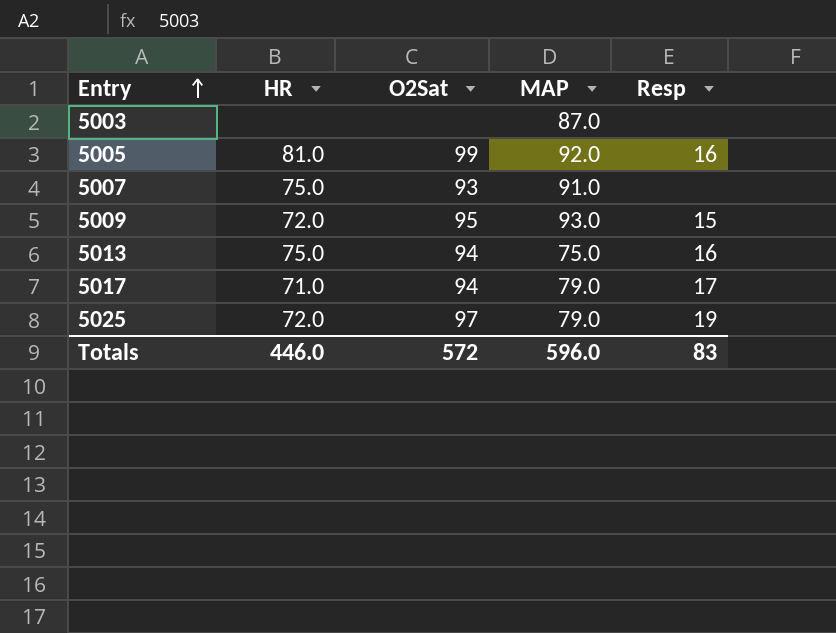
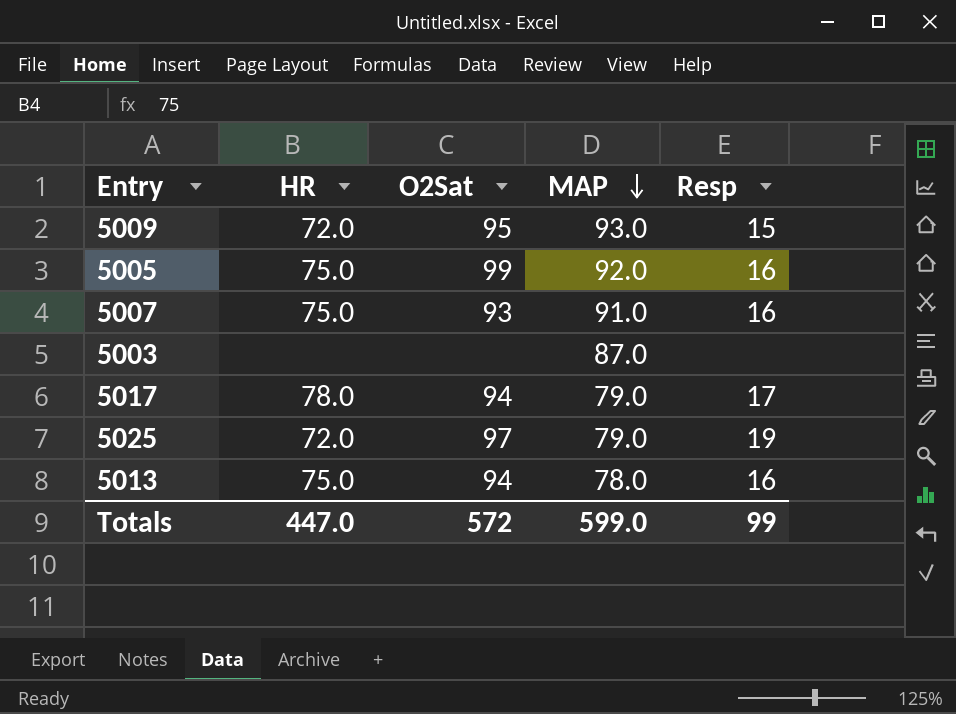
row order: Entry ascending -> MAP descending
5005 | HR: 81.0 -> 75.0
5007 | Resp: none -> 16
5017 | HR: 71.0 -> 78.0
5013 | MAP: 75.0 -> 78.0
Totals | HR: 446.0 -> 447.0
Totals | MAP: 596.0 -> 599.0
Totals | Resp: 83 -> 99

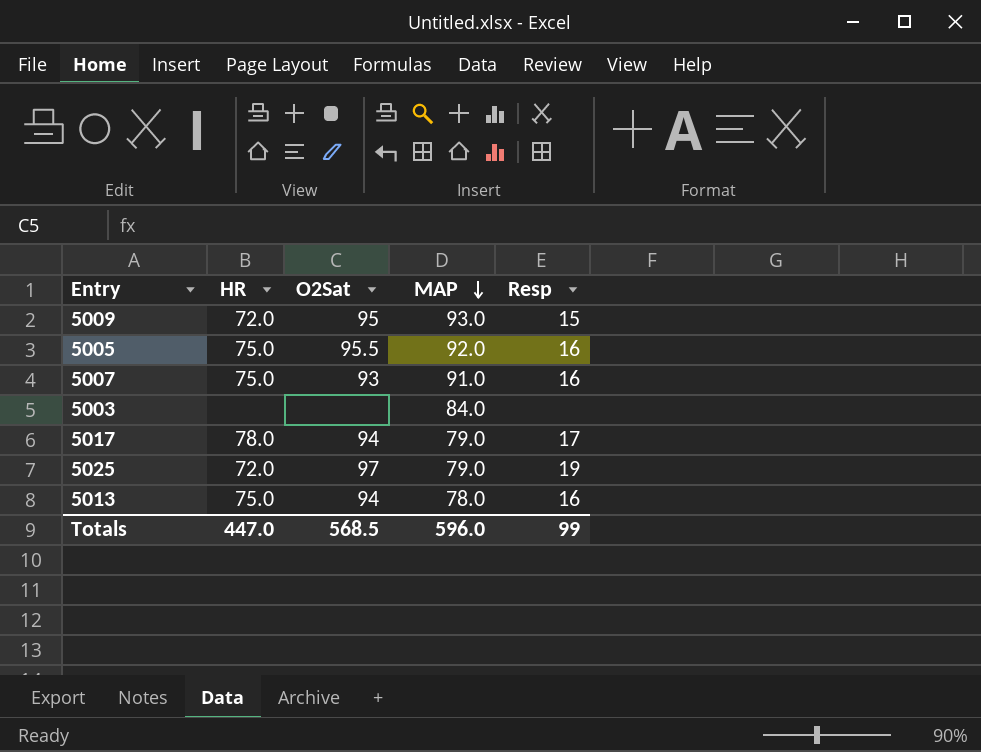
5005 | O2Sat: 99 -> 95.5
5003 | MAP: 87.0 -> 84.0
Totals | O2Sat: 572 -> 568.5
Totals | MAP: 599.0 -> 596.0

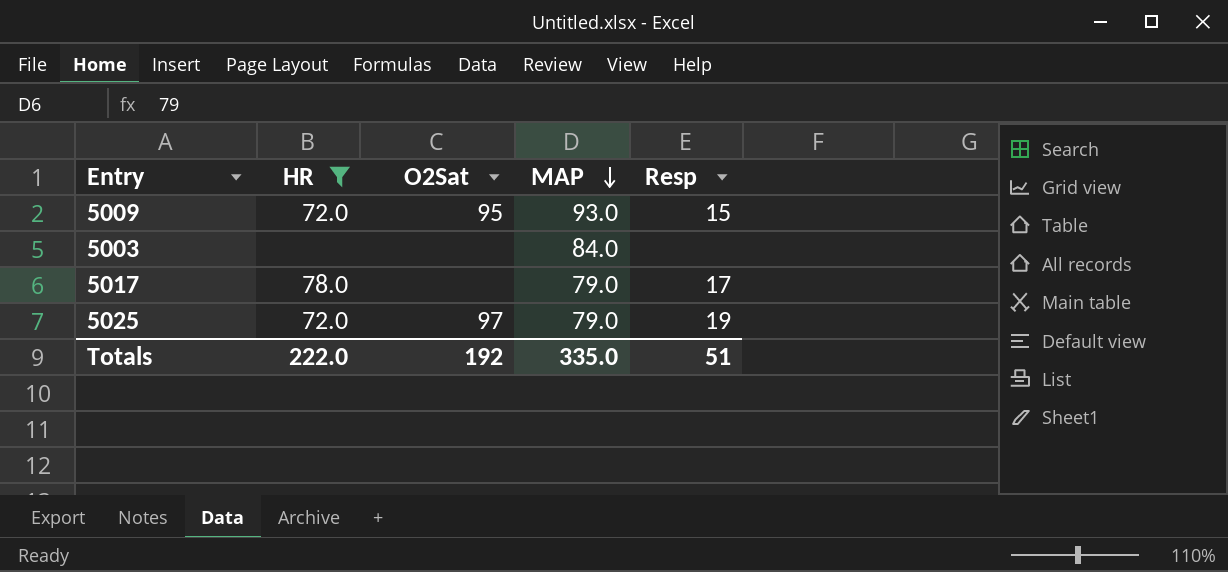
filter: none -> HR != 75.0
5017 | O2Sat: 94 -> none
Totals | HR: 447.0 -> 222.0
Totals | O2Sat: 568.5 -> 192
Totals | MAP: 596.0 -> 335.0
Totals | Resp: 99 -> 51

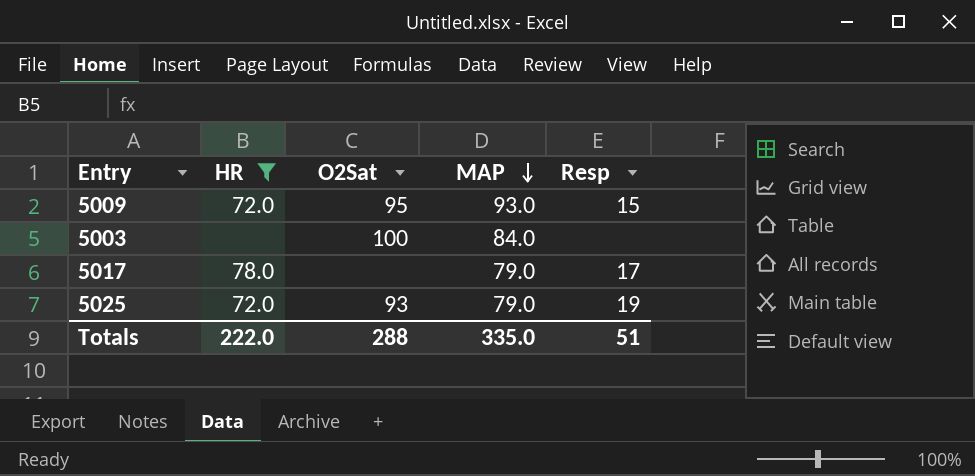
5003 | O2Sat: none -> 100
5025 | O2Sat: 97 -> 93
Totals | O2Sat: 192 -> 288

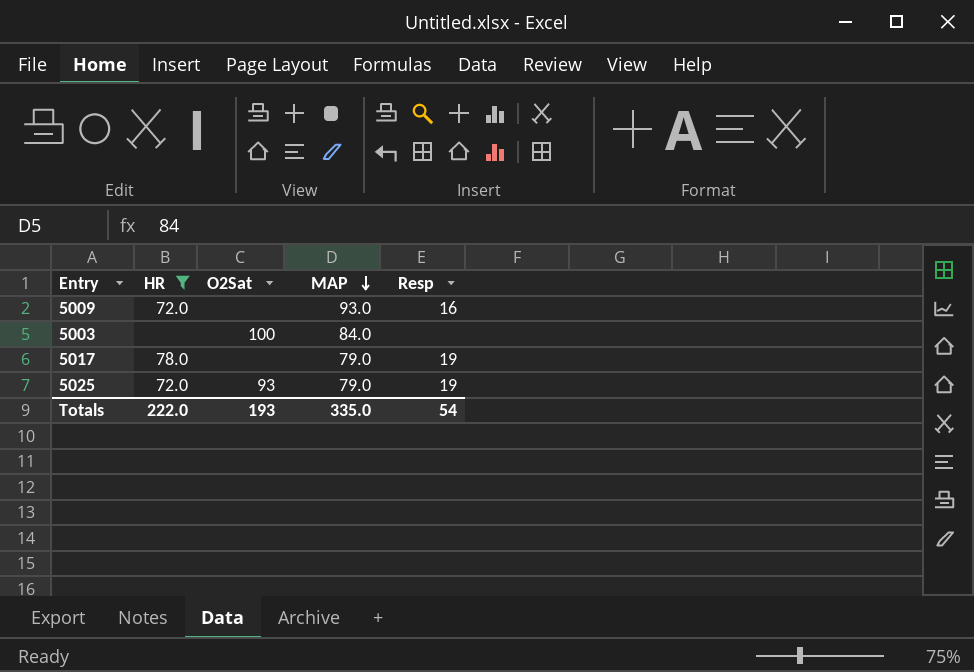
5009 | O2Sat: 95 -> none
5009 | Resp: 15 -> 16
5017 | Resp: 17 -> 19
Totals | O2Sat: 288 -> 193
Totals | Resp: 51 -> 54

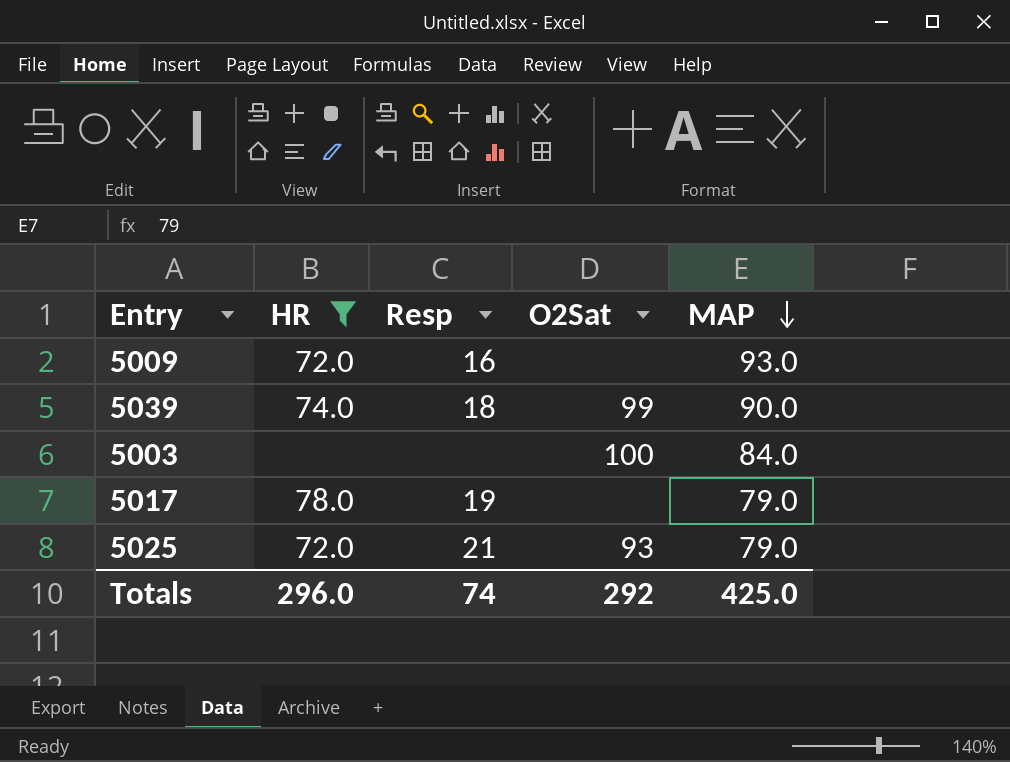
column Resp | position: 5 -> 3
row 5039: none -> 74.0 | 18 | 99 | 90.0
5025 | Resp: 19 -> 21
Totals | HR: 222.0 -> 296.0
Totals | Resp: 54 -> 74
Totals | O2Sat: 193 -> 292
Totals | MAP: 335.0 -> 425.0

